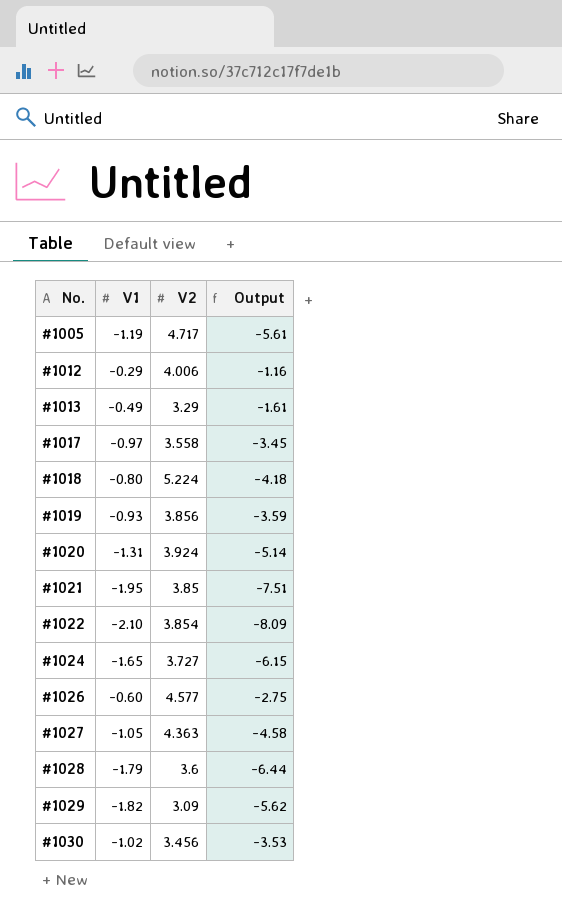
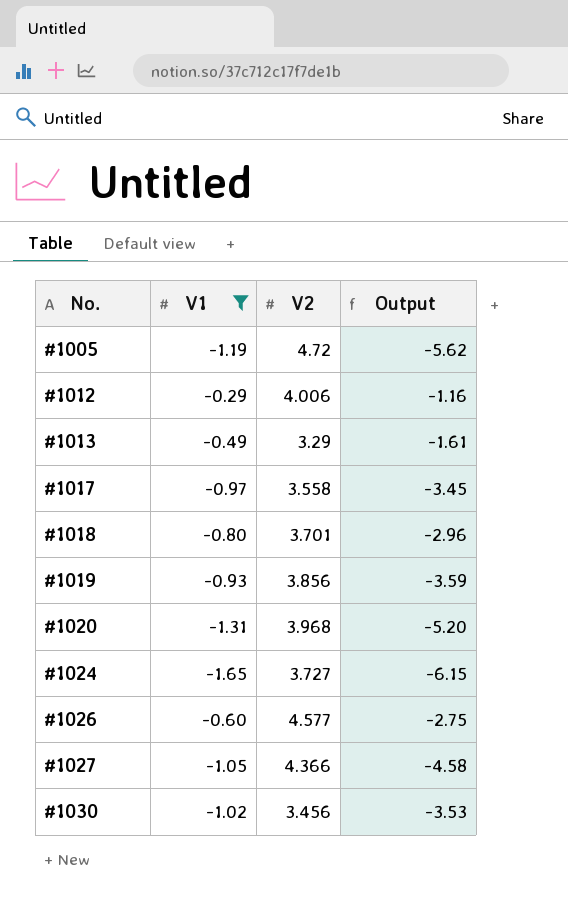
filter: none -> V1 >= -1.65
#1005 | V2: 4.717 -> 4.72
#1005 | Output: -5.61 -> -5.62
#1018 | V2: 5.224 -> 3.701
#1018 | Output: -4.18 -> -2.96
#1020 | V2: 3.924 -> 3.968
#1020 | Output: -5.14 -> -5.20
#1027 | V2: 4.363 -> 4.366

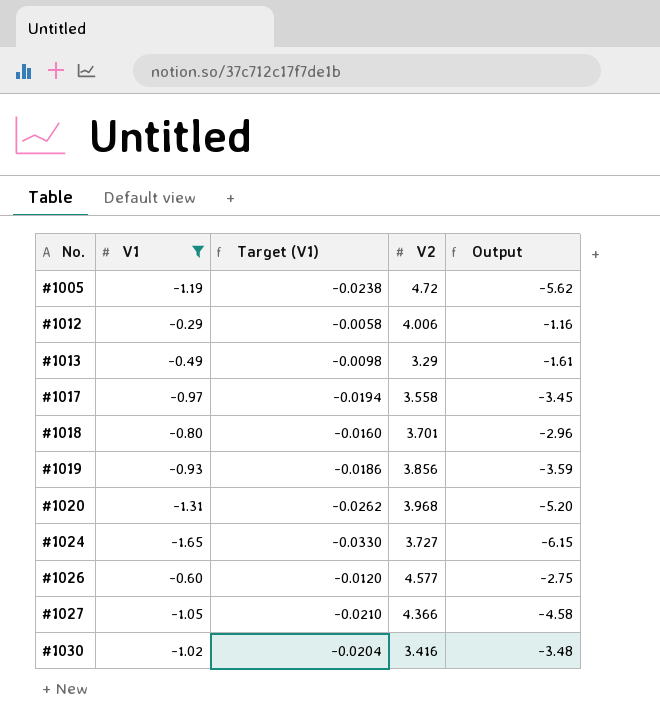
column Target (V1) | formula: none -> [V1] * 0.02
#1030 | V2: 3.456 -> 3.416
#1030 | Output: -3.53 -> -3.48

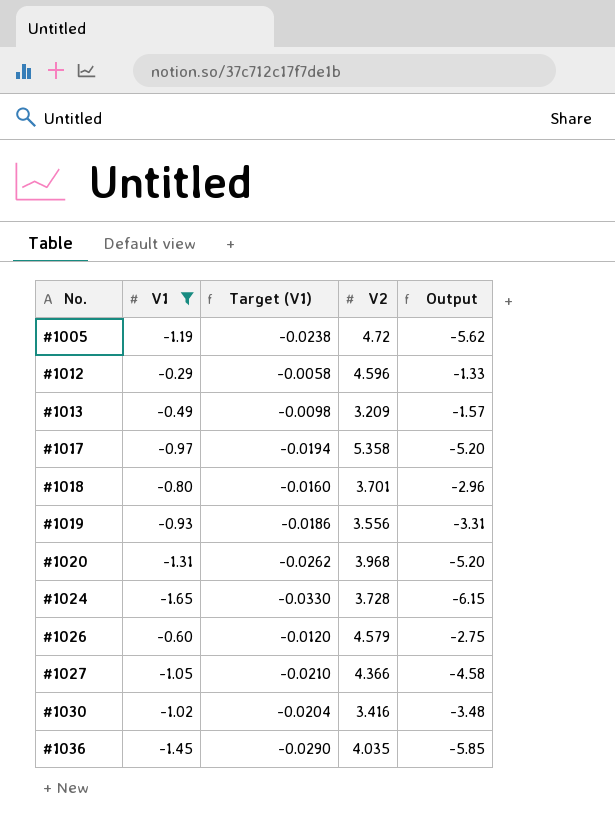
#1012 | V2: 4.006 -> 4.596
#1012 | Output: -1.16 -> -1.33
#1013 | V2: 3.29 -> 3.209
#1013 | Output: -1.61 -> -1.57
#1017 | V2: 3.558 -> 5.358
#1017 | Output: -3.45 -> -5.20
#1019 | V2: 3.856 -> 3.556
#1019 | Output: -3.59 -> -3.31
#1024 | V2: 3.727 -> 3.728
#1026 | V2: 4.577 -> 4.579
row #1036: none -> -1.45 | -0.0290 | 4.035 | -5.85

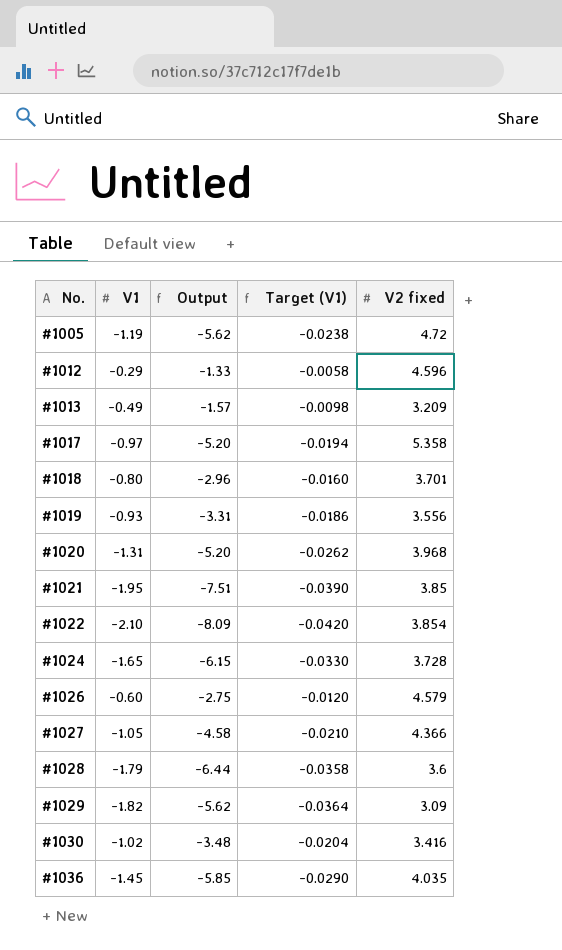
filter: V1 >= -1.65 -> none
column Output | position: 5 -> 3
column name: V2 -> V2 fixed

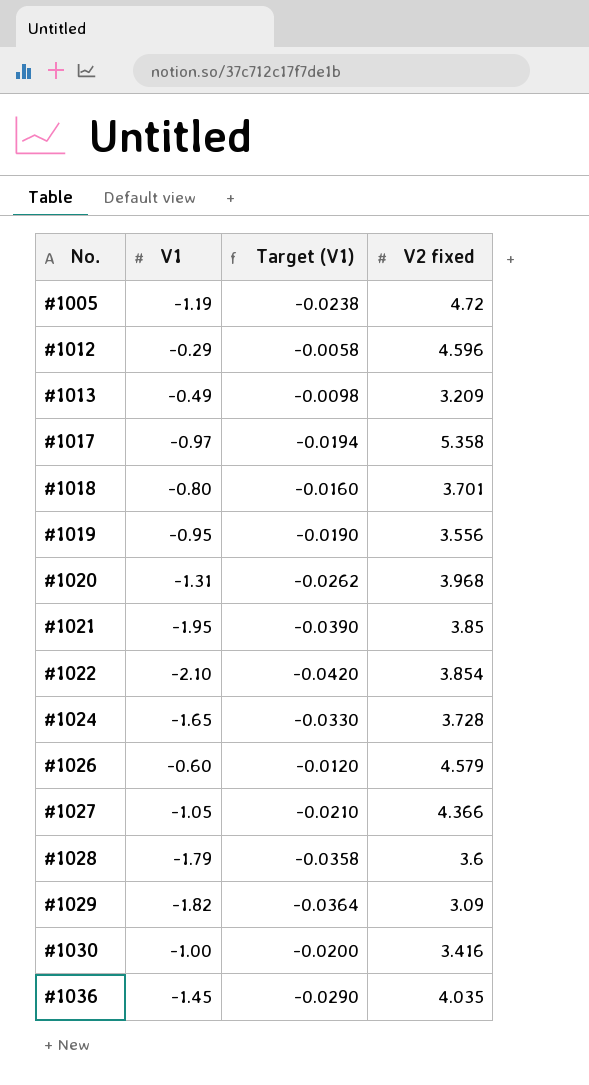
column Output | formula: [V1] * [V2 fixed] -> none
#1019 | V1: -0.93 -> -0.95
#1019 | Target (V1): -0.0186 -> -0.0190
#1030 | V1: -1.02 -> -1.00
#1030 | Target (V1): -0.0204 -> -0.0200

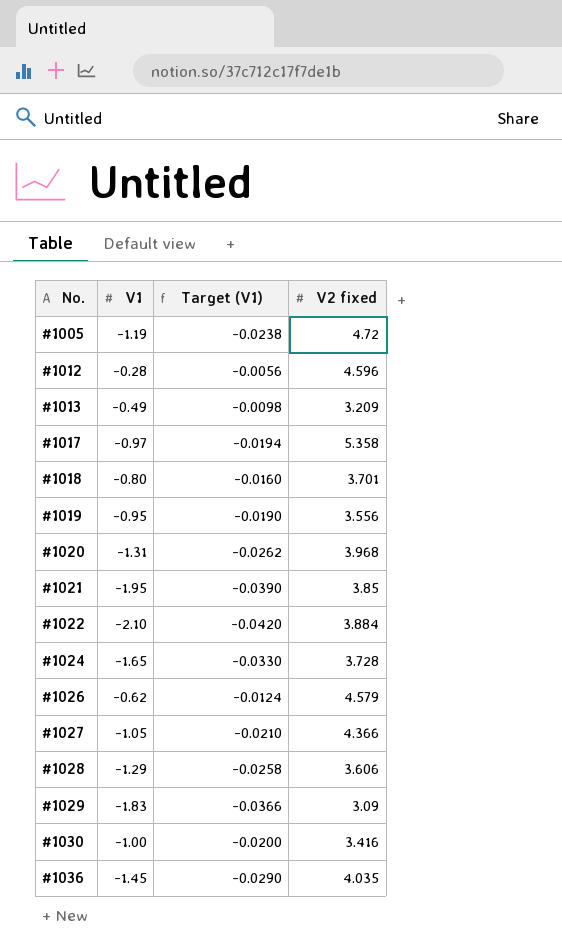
#1012 | V1: -0.29 -> -0.28
#1012 | Target (V1): -0.0058 -> -0.0056
#1022 | V2 fixed: 3.854 -> 3.884
#1026 | V1: -0.60 -> -0.62
#1026 | Target (V1): -0.0120 -> -0.0124
#1028 | V1: -1.79 -> -1.29
#1028 | Target (V1): -0.0358 -> -0.0258
#1028 | V2 fixed: 3.6 -> 3.606
#1029 | V1: -1.82 -> -1.83
#1029 | Target (V1): -0.0364 -> -0.0366

